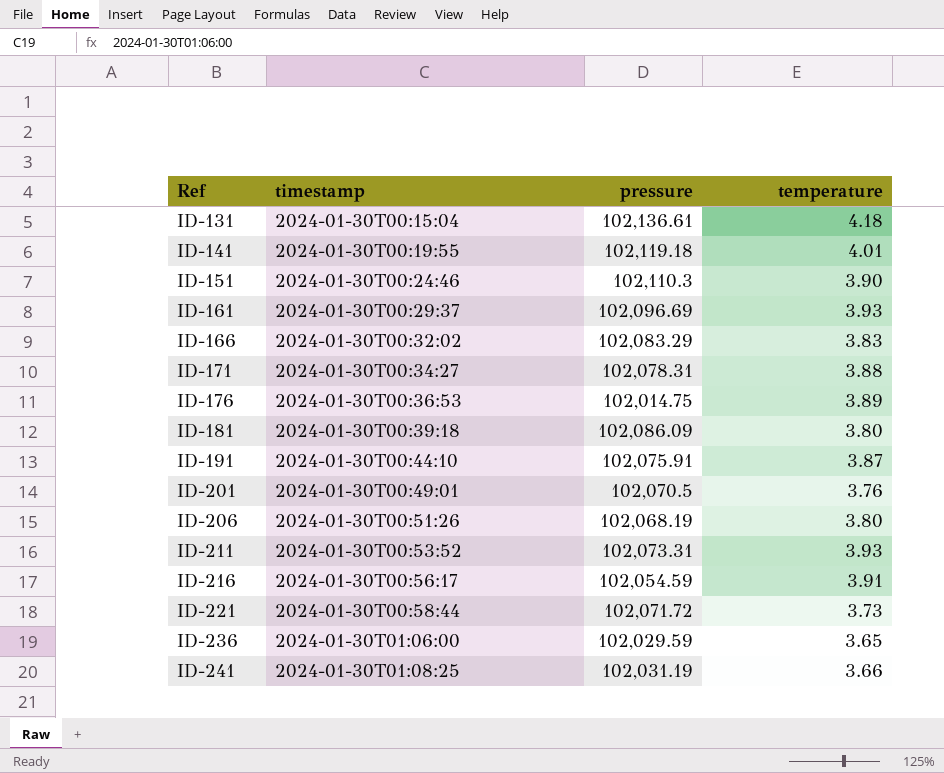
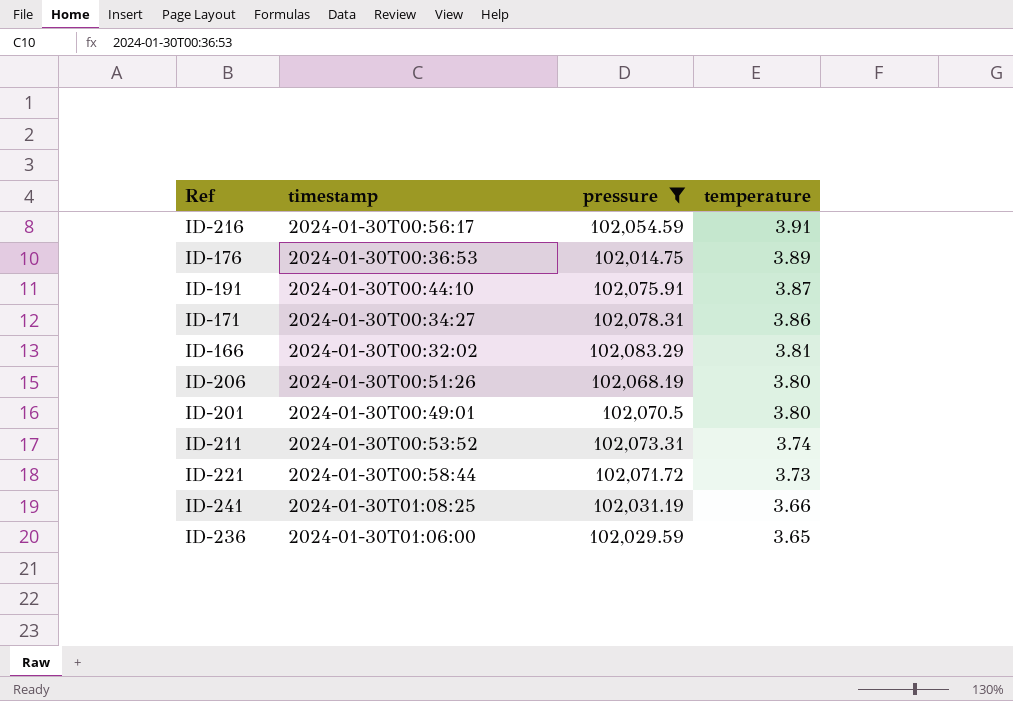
filter: none -> pressure <= 102,083.29
row order: Ref ascending -> temperature descending
ID-171 | temperature: 3.88 -> 3.86
ID-166 | temperature: 3.83 -> 3.81
ID-201 | temperature: 3.76 -> 3.80
ID-211 | temperature: 3.93 -> 3.74

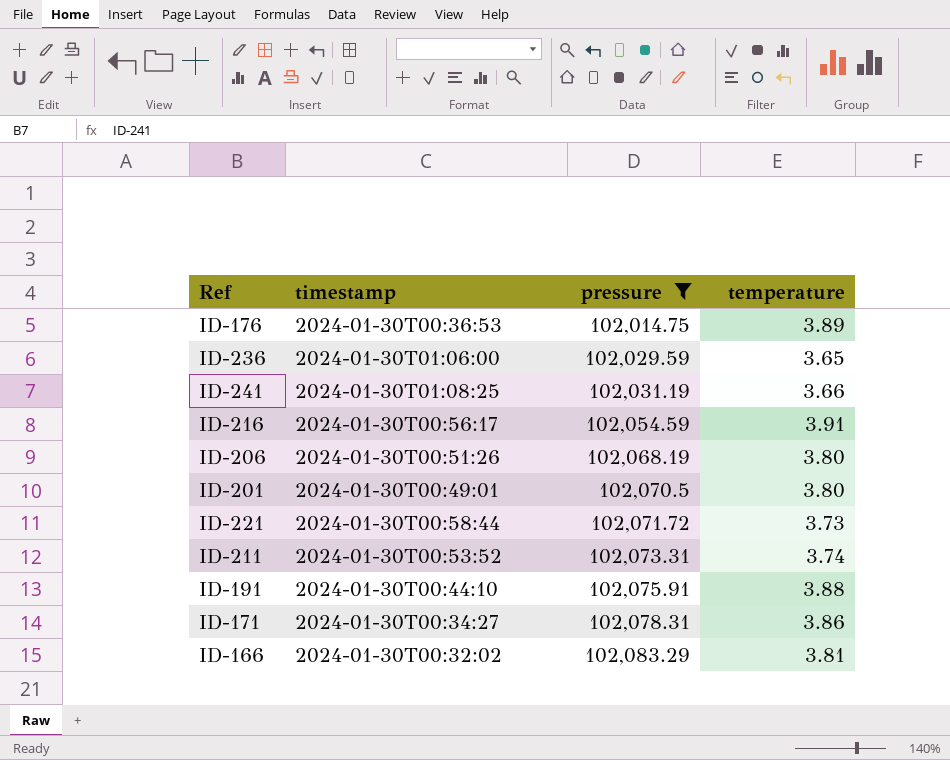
row order: temperature descending -> pressure ascending
ID-191 | temperature: 3.87 -> 3.88

